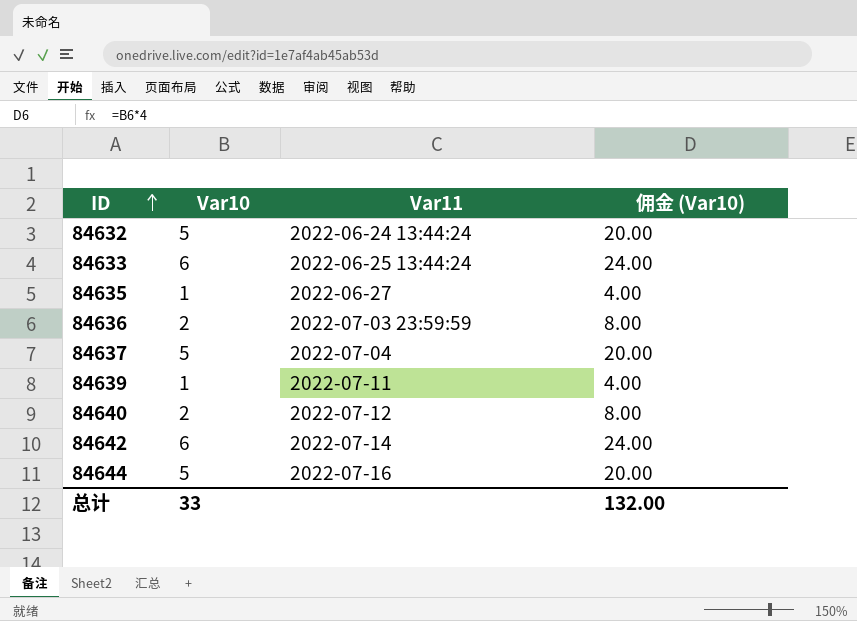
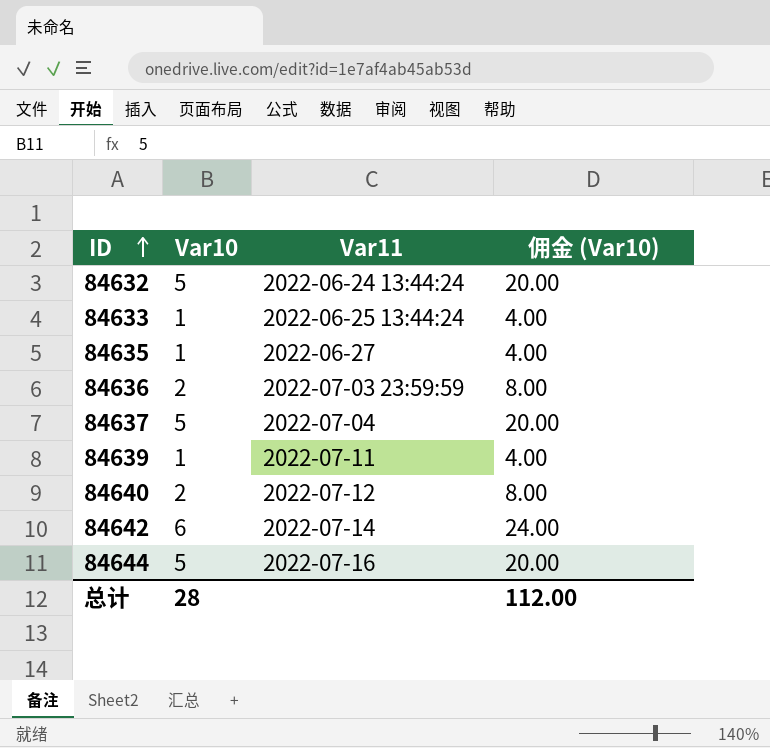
84633 | Var10: 6 -> 1
84633 | 佣金 (Var10): 24.00 -> 4.00
总计 | Var10: 33 -> 28
总计 | 佣金 (Var10): 132.00 -> 112.00

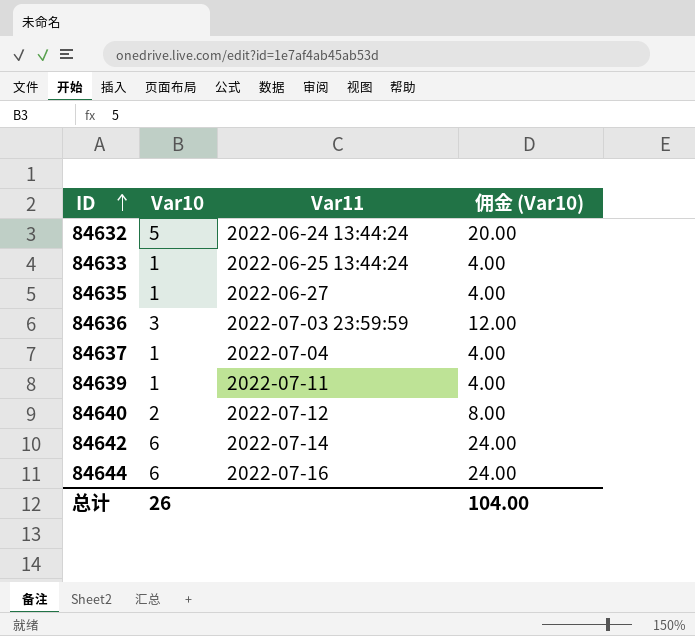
84636 | Var10: 2 -> 3
84636 | 佣金 (Var10): 8.00 -> 12.00
84637 | Var10: 5 -> 1
84637 | 佣金 (Var10): 20.00 -> 4.00
84644 | Var10: 5 -> 6
84644 | 佣金 (Var10): 20.00 -> 24.00
总计 | Var10: 28 -> 26
总计 | 佣金 (Var10): 112.00 -> 104.00

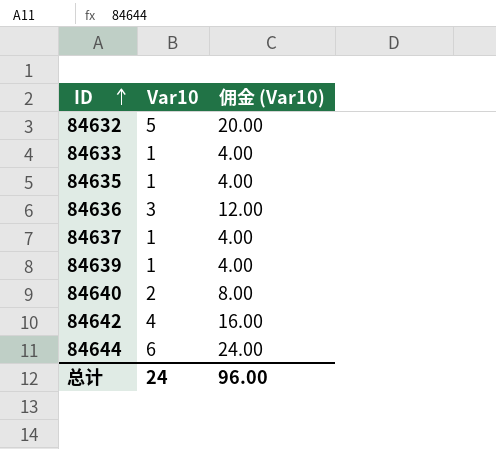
column Var11 | position: 3 -> none
84642 | Var10: 6 -> 4
84642 | 佣金 (Var10): 24.00 -> 16.00
总计 | Var10: 26 -> 24
总计 | 佣金 (Var10): 104.00 -> 96.00

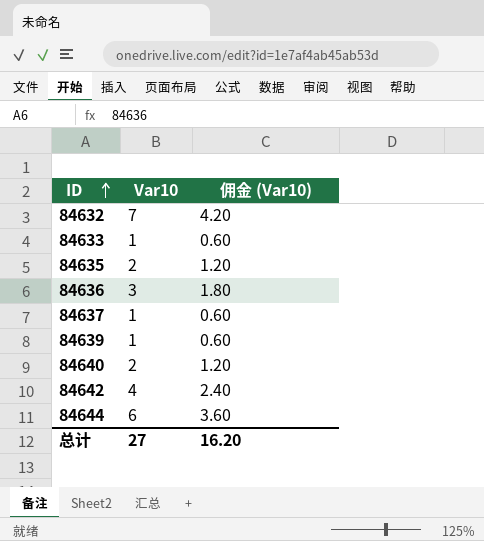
column 佣金 (Var10) | formula: [Var10] * 4 -> [Var10] * 0.6
84632 | Var10: 5 -> 7
84635 | Var10: 1 -> 2
总计 | Var10: 24 -> 27
总计 | 佣金 (Var10): 96.00 -> 16.20

